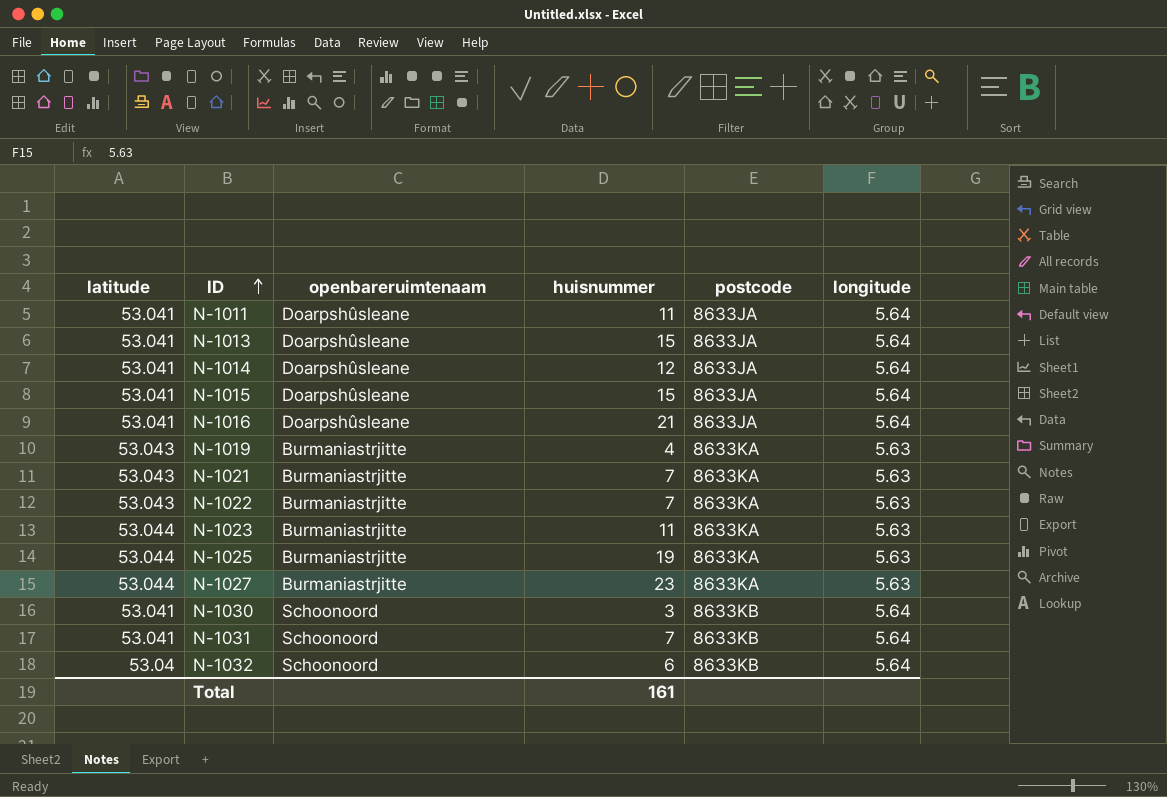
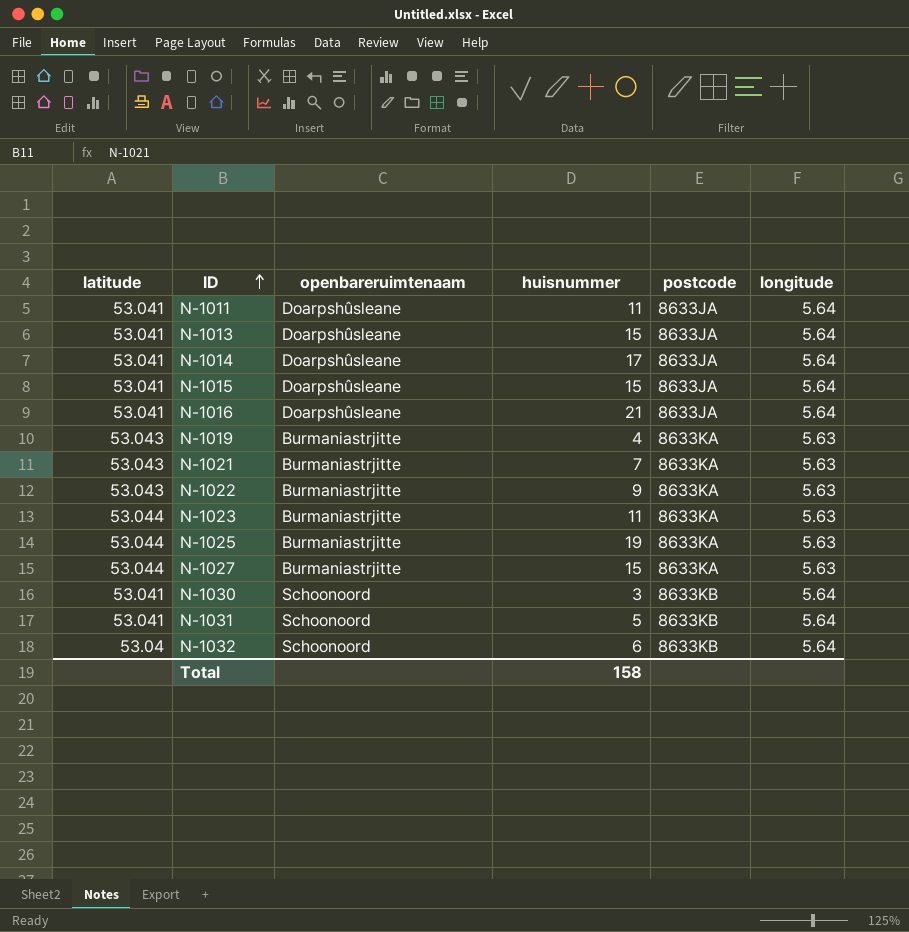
N-1014 | huisnummer: 12 -> 17
N-1022 | huisnummer: 7 -> 9
N-1027 | huisnummer: 23 -> 15
N-1031 | huisnummer: 7 -> 5
Total | huisnummer: 161 -> 158

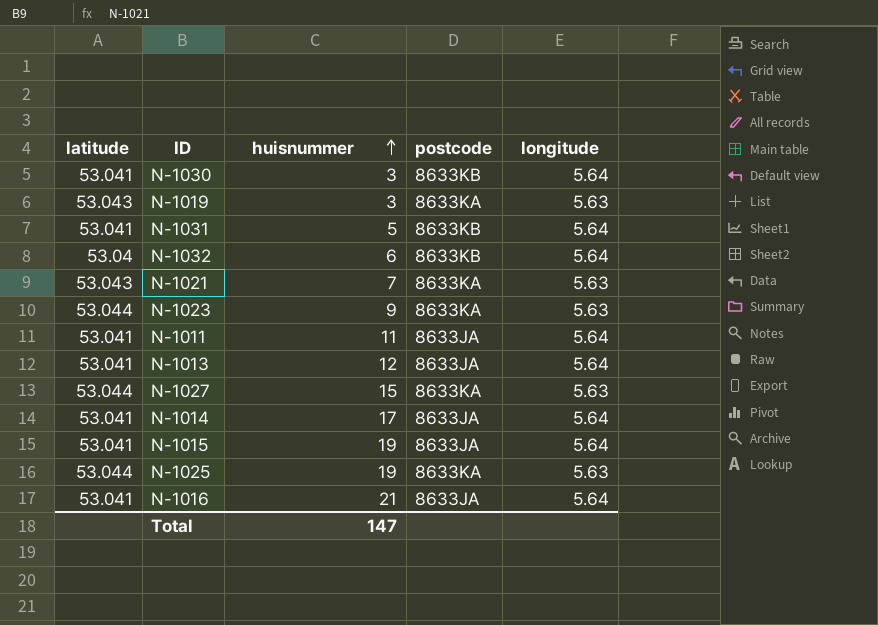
row order: ID ascending -> huisnummer ascending
column openbareruimtenaam | position: 3 -> none
row N-1022: 53.043 | Burmaniastrjitte | 9 | 8633KA | 5.63 -> none
N-1019 | huisnummer: 4 -> 3
N-1023 | huisnummer: 11 -> 9
N-1013 | huisnummer: 15 -> 12
N-1015 | huisnummer: 15 -> 19
Total | huisnummer: 158 -> 147

